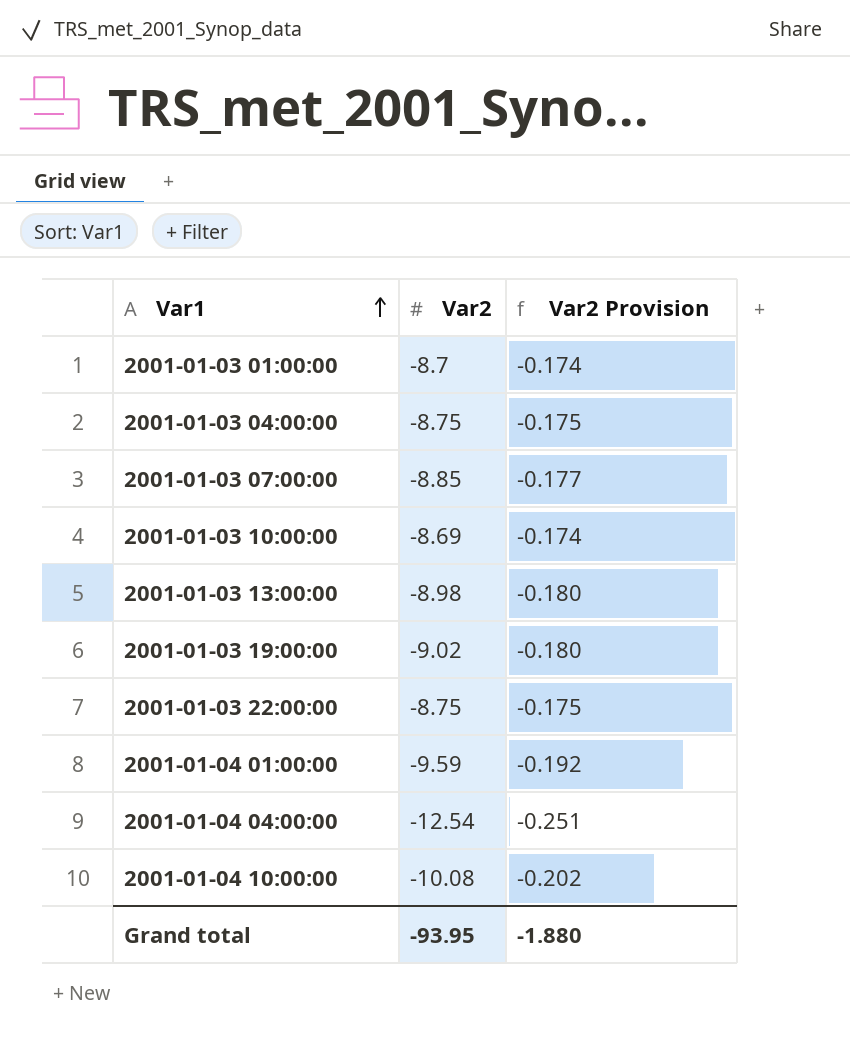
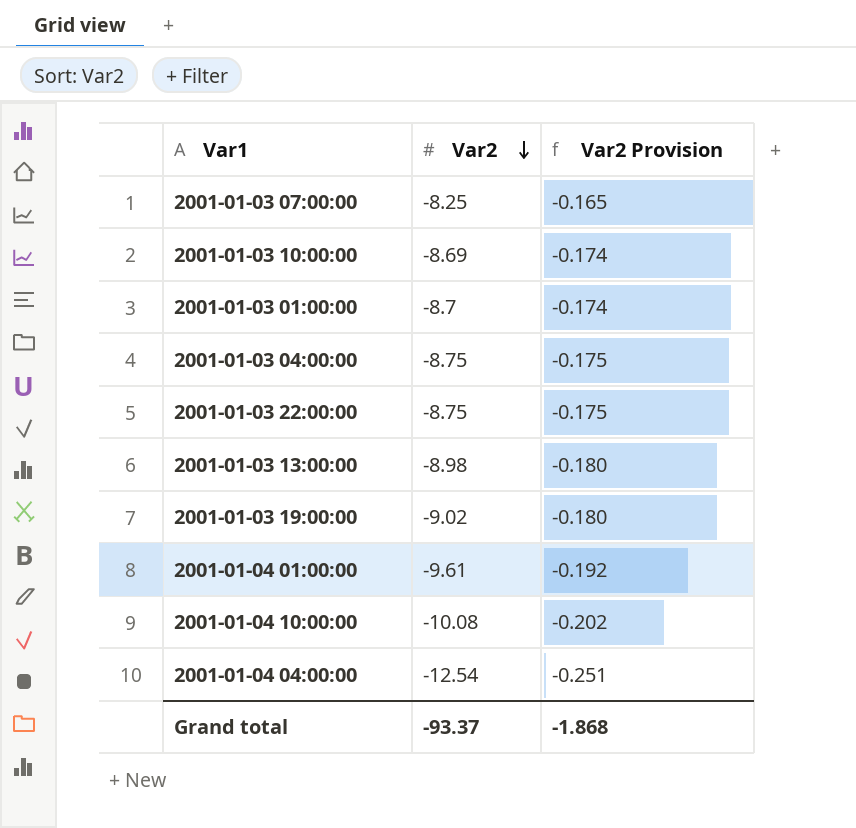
row order: Var1 ascending -> Var2 descending
2001-01-03 07:00:00 | Var2: -8.85 -> -8.25
2001-01-03 07:00:00 | Var2 Provision: -0.177 -> -0.165
2001-01-04 01:00:00 | Var2: -9.59 -> -9.61
Grand total | Var2: -93.95 -> -93.37
Grand total | Var2 Provision: -1.880 -> -1.868

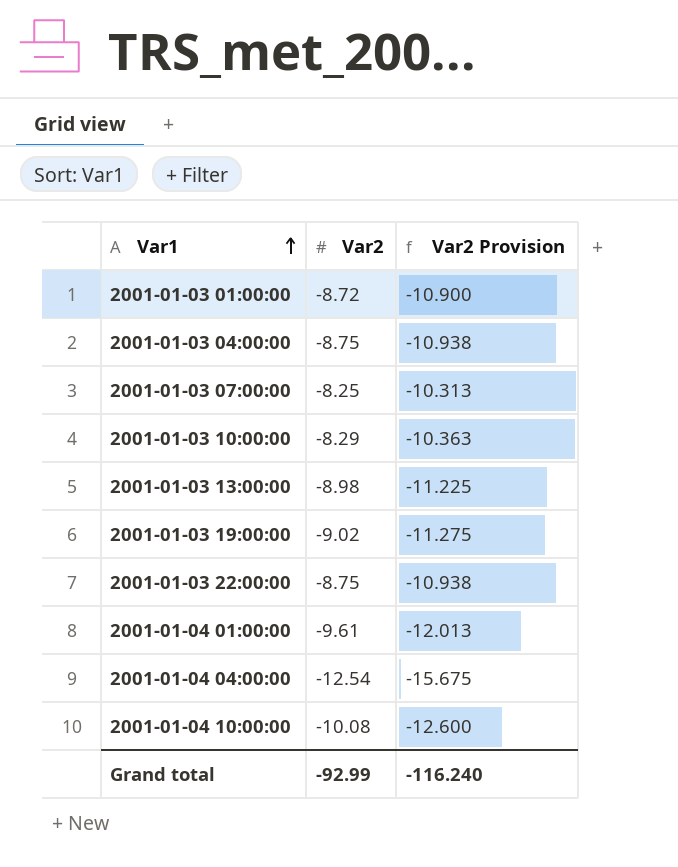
row order: Var2 descending -> Var1 ascending
column Var2 Provision | formula: [Var2] * 0.02 -> [Var2] * 1.25
2001-01-03 01:00:00 | Var2: -8.7 -> -8.72
2001-01-03 10:00:00 | Var2: -8.69 -> -8.29
Grand total | Var2: -93.37 -> -92.99
Grand total | Var2 Provision: -1.868 -> -116.240

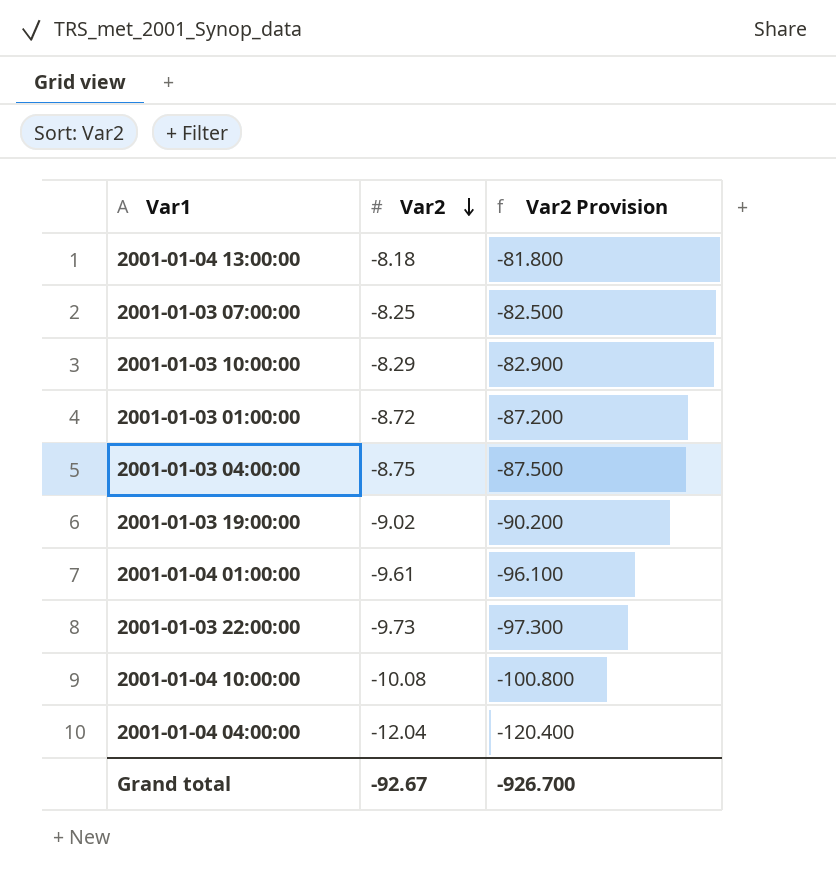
row order: Var1 ascending -> Var2 descending
column Var2 Provision | formula: [Var2] * 1.25 -> [Var2] * 10
row 2001-01-03 13:00:00: -8.98 | -11.225 -> none
row 2001-01-04 13:00:00: none -> -8.18 | -81.800
2001-01-03 22:00:00 | Var2: -8.75 -> -9.73
2001-01-04 04:00:00 | Var2: -12.54 -> -12.04
Grand total | Var2: -92.99 -> -92.67
Grand total | Var2 Provision: -116.240 -> -926.700

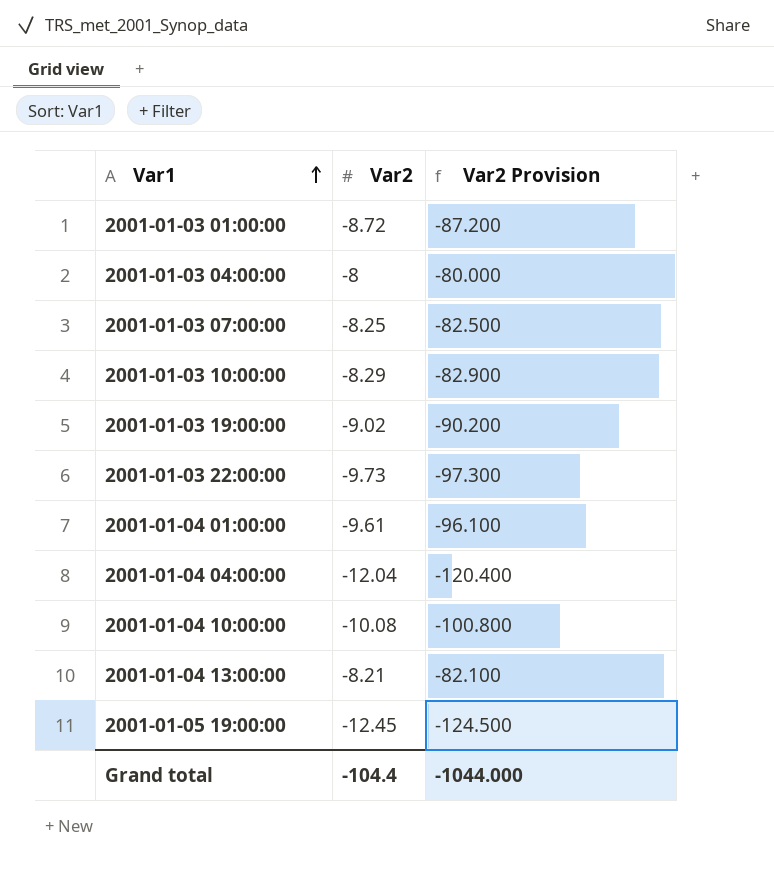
row order: Var2 descending -> Var1 ascending
2001-01-03 04:00:00 | Var2: -8.75 -> -8
2001-01-03 04:00:00 | Var2 Provision: -87.500 -> -80.000
2001-01-04 13:00:00 | Var2: -8.18 -> -8.21
2001-01-04 13:00:00 | Var2 Provision: -81.800 -> -82.100
row 2001-01-05 19:00:00: none -> -12.45 | -124.500
Grand total | Var2: -92.67 -> -104.4
Grand total | Var2 Provision: -926.700 -> -1044.000

